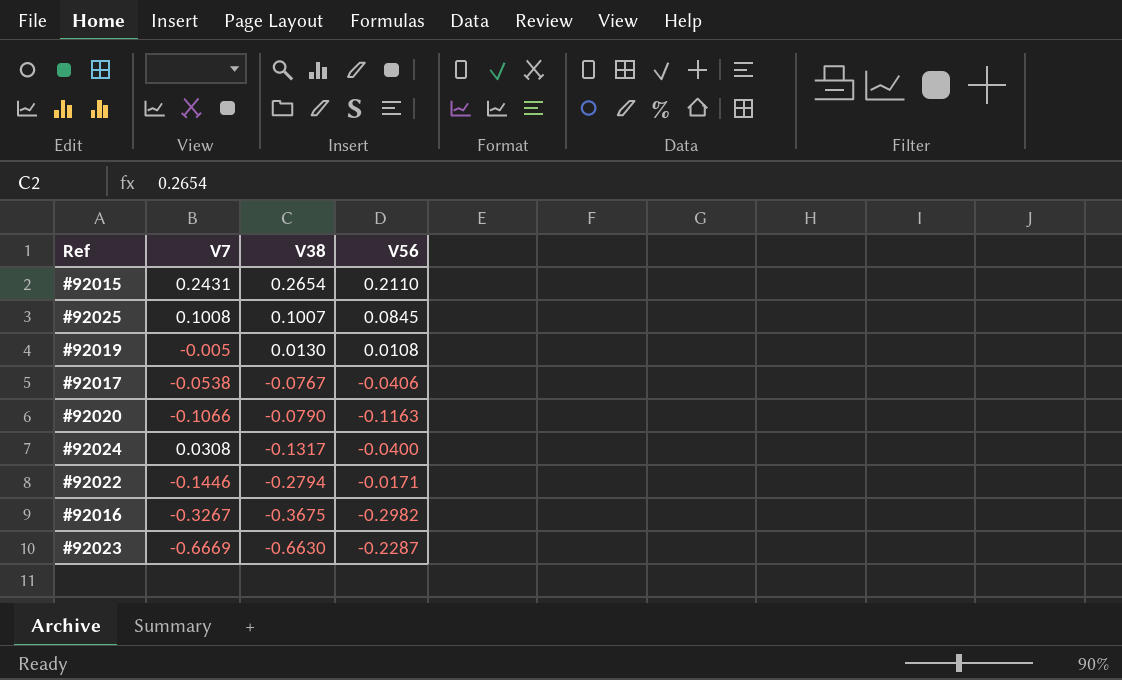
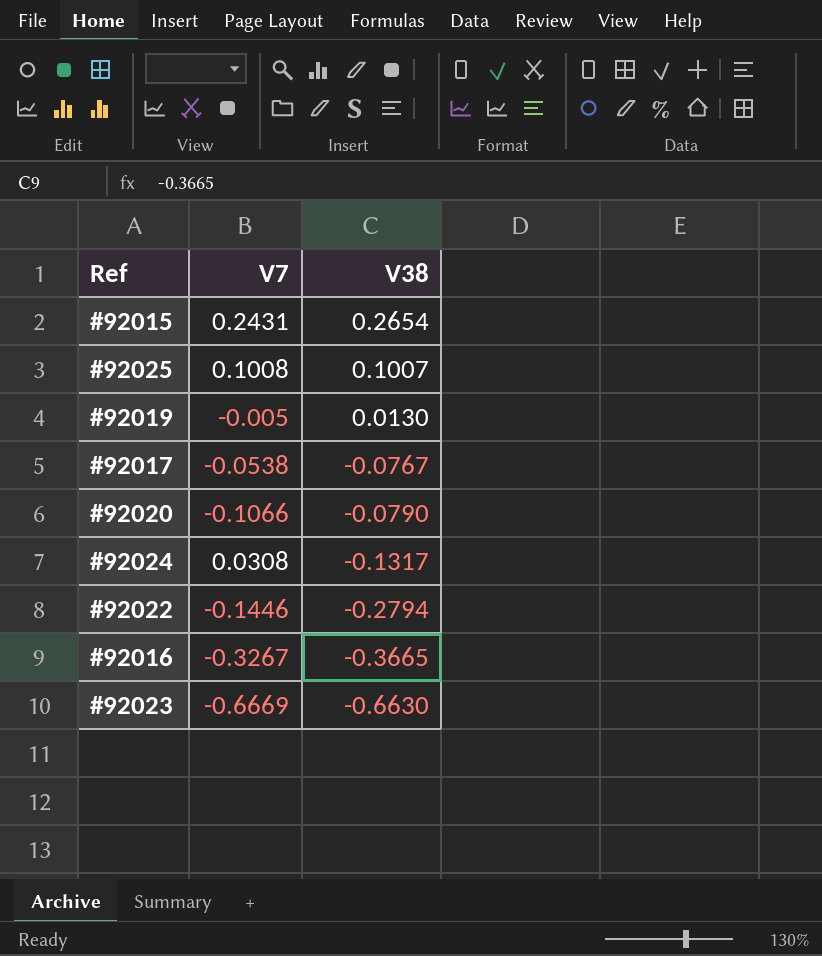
column V56 | position: 4 -> none
#92016 | V38: -0.3675 -> -0.3665

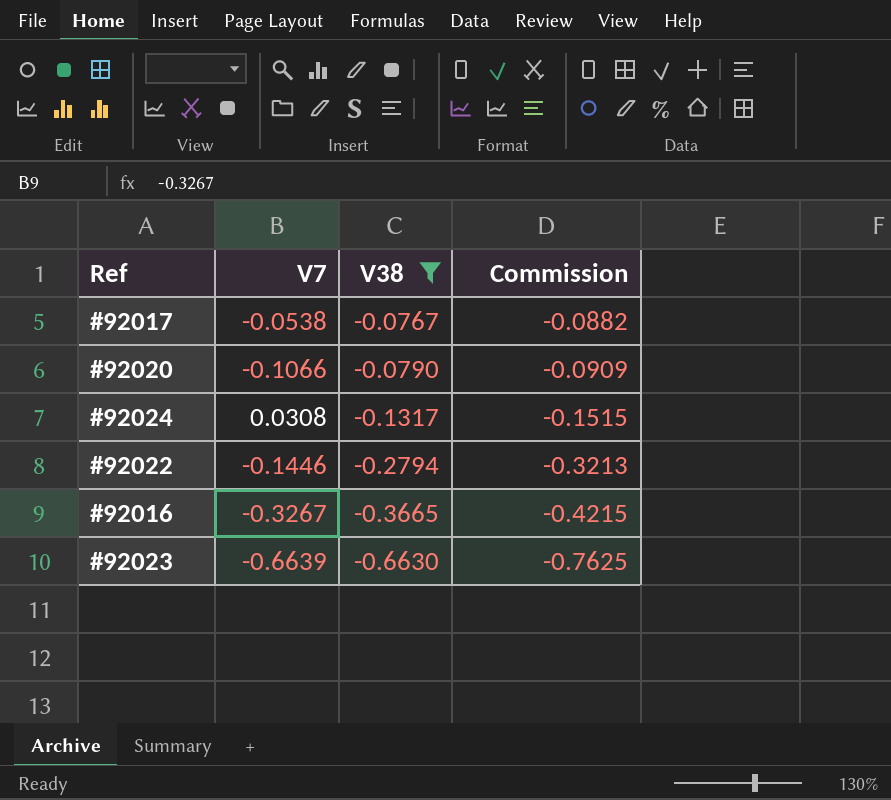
filter: none -> V38 <= -0.0767
column Commission | formula: none -> [V38] * 1.15
#92023 | V7: -0.6669 -> -0.6639

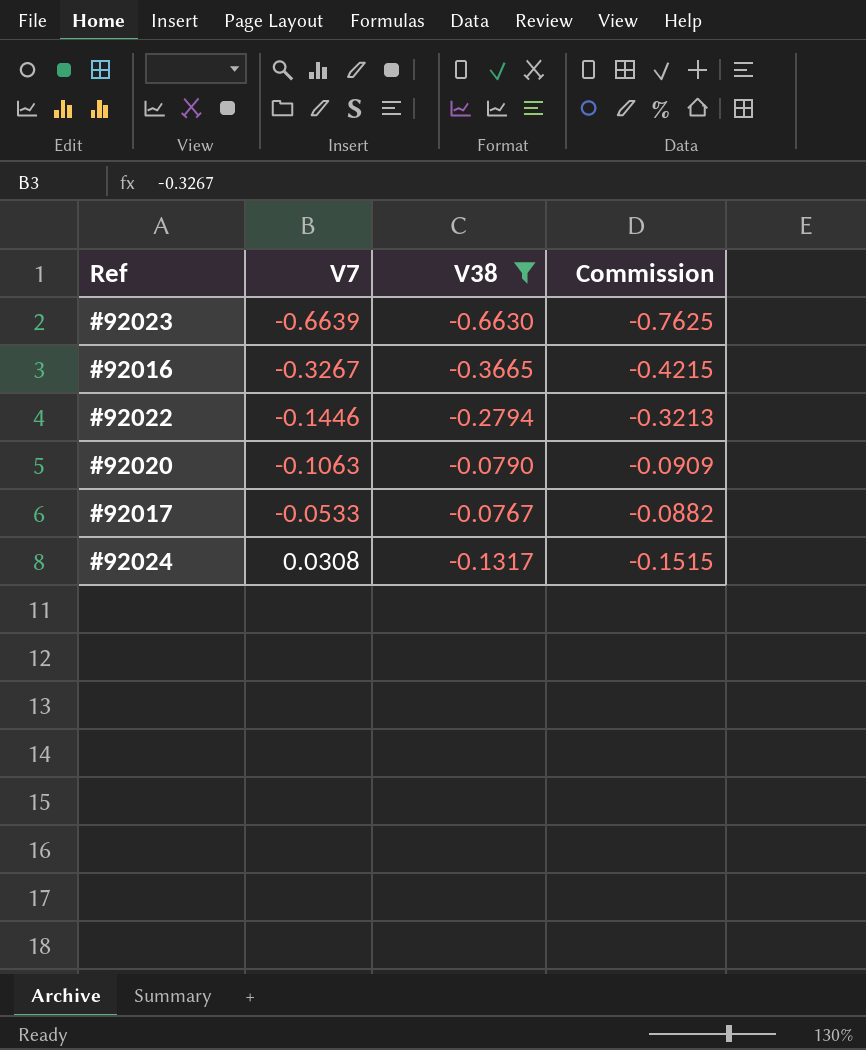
row order: V38 descending -> V7 ascending
#92020 | V7: -0.1066 -> -0.1063
#92017 | V7: -0.0538 -> -0.0533

